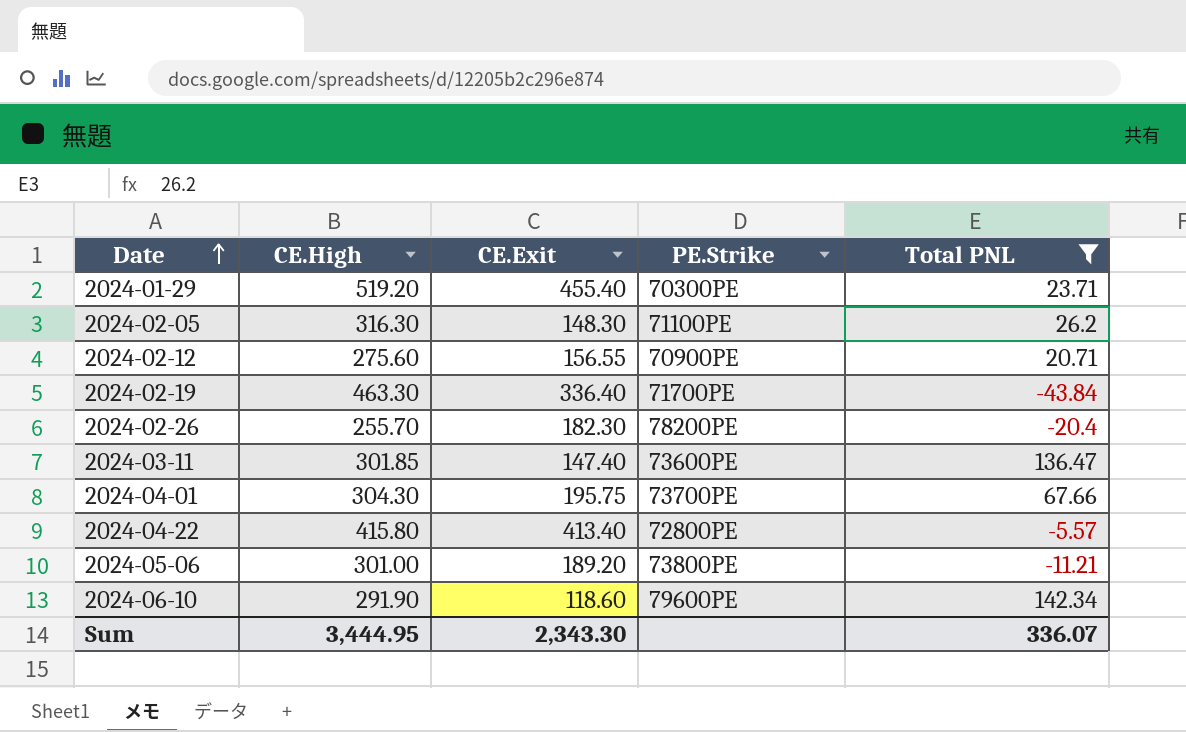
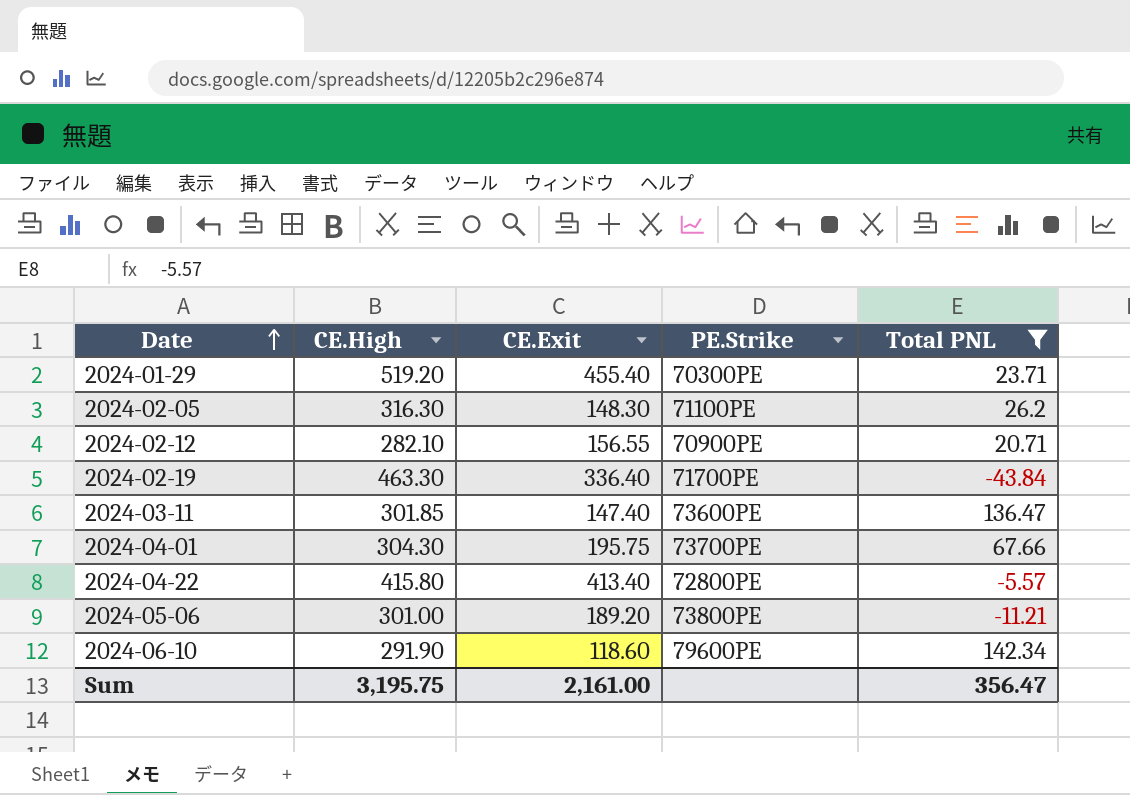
row 2024-02-26: 255.70 | 182.30 | 78200PE | -20.4 -> none
2024-02-12 | CE.High: 275.60 -> 282.10
Sum | CE.High: 3,444.95 -> 3,195.75
Sum | CE.Exit: 2,343.30 -> 2,161.00
Sum | Total PNL: 336.07 -> 356.47

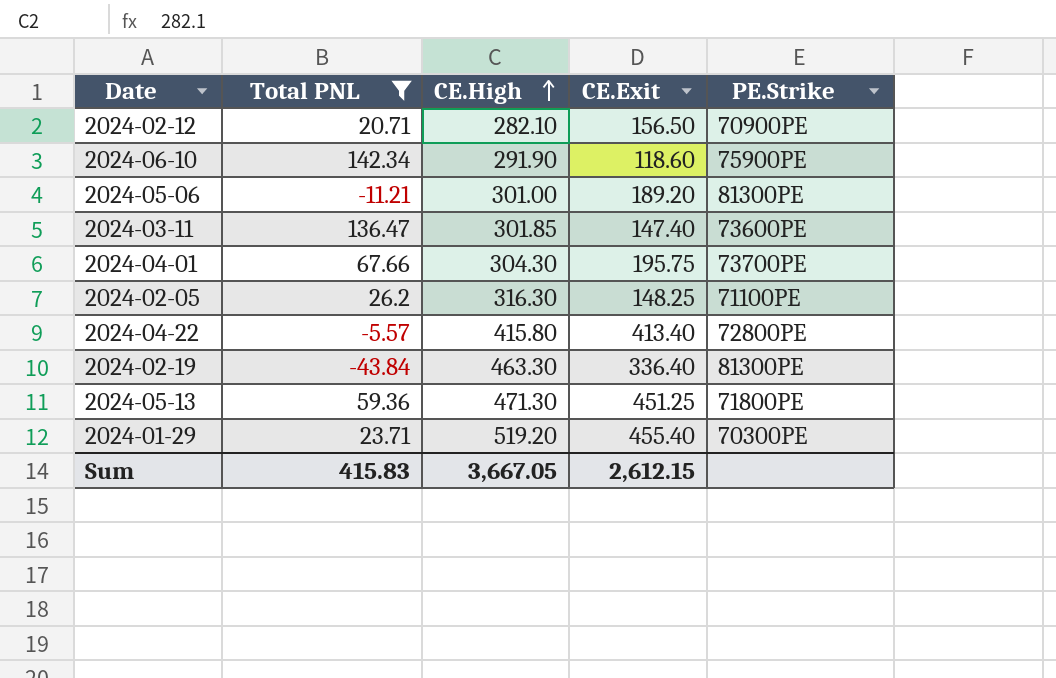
row order: Date ascending -> CE.High ascending
column Total PNL | position: 5 -> 2
2024-02-12 | CE.Exit: 156.55 -> 156.50
2024-06-10 | PE.Strike: 79600PE -> 75900PE
2024-05-06 | PE.Strike: 73800PE -> 81300PE
2024-02-05 | CE.Exit: 148.30 -> 148.25
2024-02-19 | PE.Strike: 71700PE -> 81300PE
row 2024-05-13: none -> 59.36 | 471.30 | 451.25 | 71800PE
Sum | Total PNL: 356.47 -> 415.83
Sum | CE.High: 3,195.75 -> 3,667.05
Sum | CE.Exit: 2,161.00 -> 2,612.15

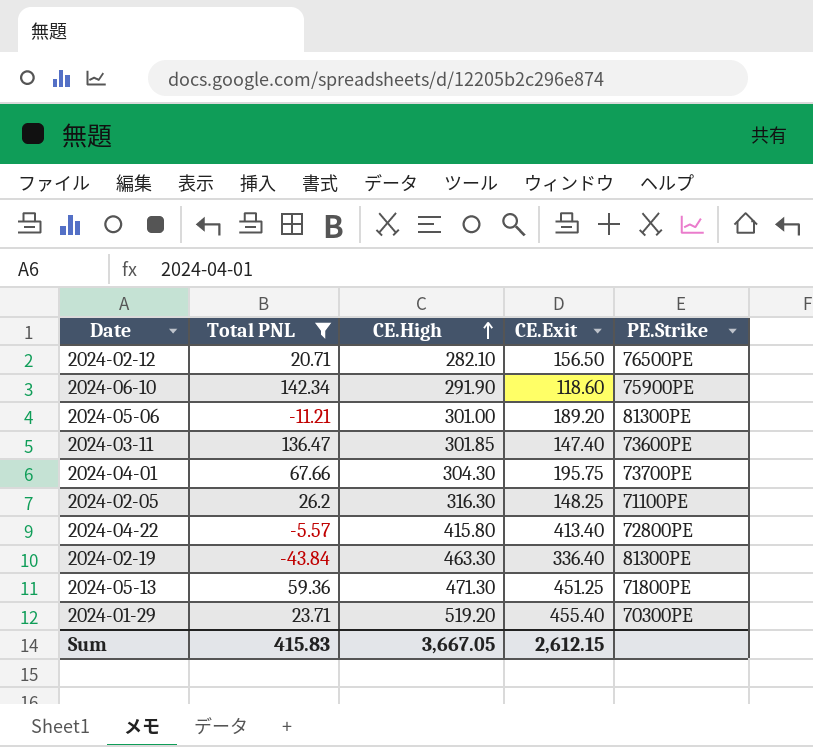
2024-02-12 | PE.Strike: 70900PE -> 76500PE

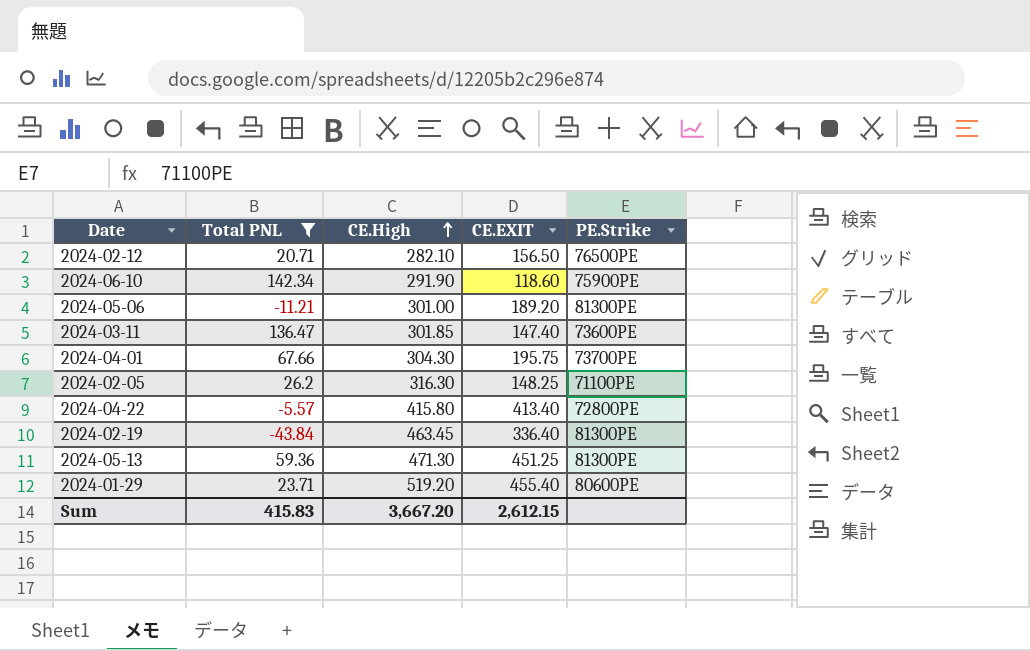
column name: CE.Exit -> CE.EXIT
2024-02-19 | CE.High: 463.30 -> 463.45
2024-05-13 | PE.Strike: 71800PE -> 81300PE
2024-01-29 | PE.Strike: 70300PE -> 80600PE
Sum | CE.High: 3,667.05 -> 3,667.20

